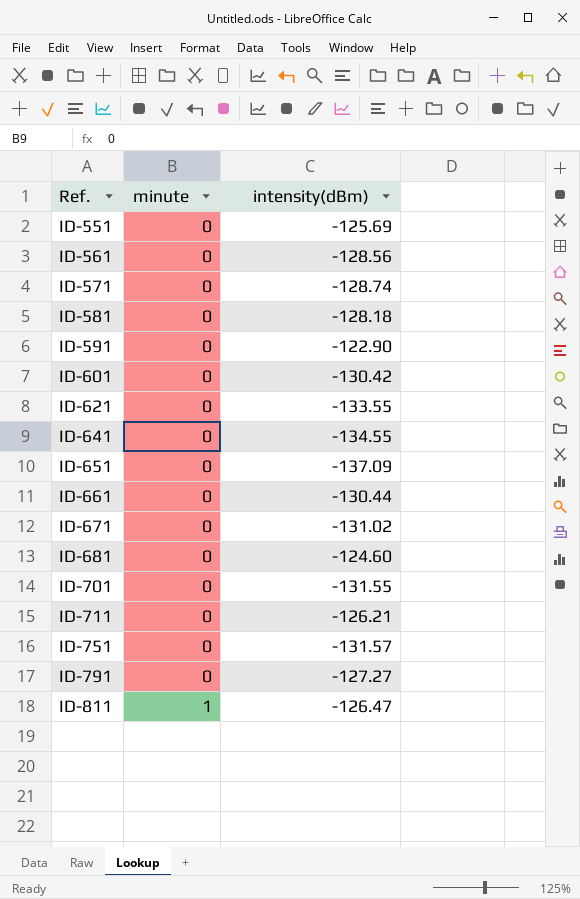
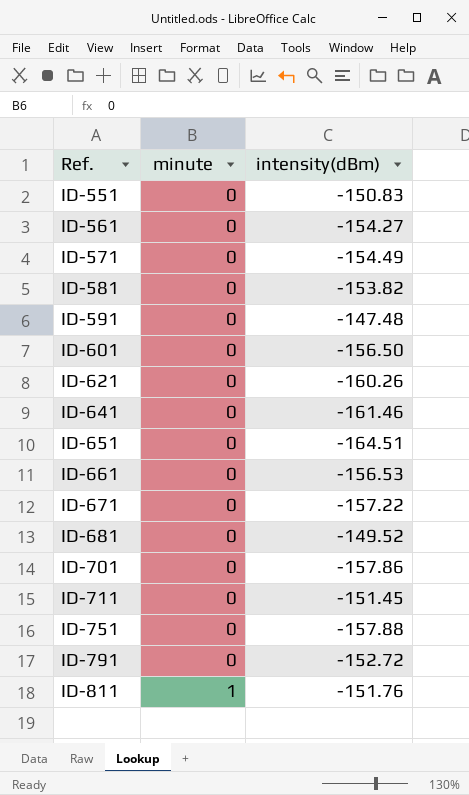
ID-551 | intensity(dBm): -125.69 -> -150.83
ID-561 | intensity(dBm): -128.56 -> -154.27
ID-571 | intensity(dBm): -128.74 -> -154.49
ID-581 | intensity(dBm): -128.18 -> -153.82
ID-591 | intensity(dBm): -122.90 -> -147.48
ID-601 | intensity(dBm): -130.42 -> -156.50
ID-621 | intensity(dBm): -133.55 -> -160.26
ID-641 | intensity(dBm): -134.55 -> -161.46
ID-651 | intensity(dBm): -137.09 -> -164.51
ID-661 | intensity(dBm): -130.44 -> -156.53
ID-671 | intensity(dBm): -131.02 -> -157.22
ID-681 | intensity(dBm): -124.60 -> -149.52
ID-701 | intensity(dBm): -131.55 -> -157.86
ID-711 | intensity(dBm): -126.21 -> -151.45
ID-751 | intensity(dBm): -131.57 -> -157.88
ID-791 | intensity(dBm): -127.27 -> -152.72
ID-811 | intensity(dBm): -126.47 -> -151.76

